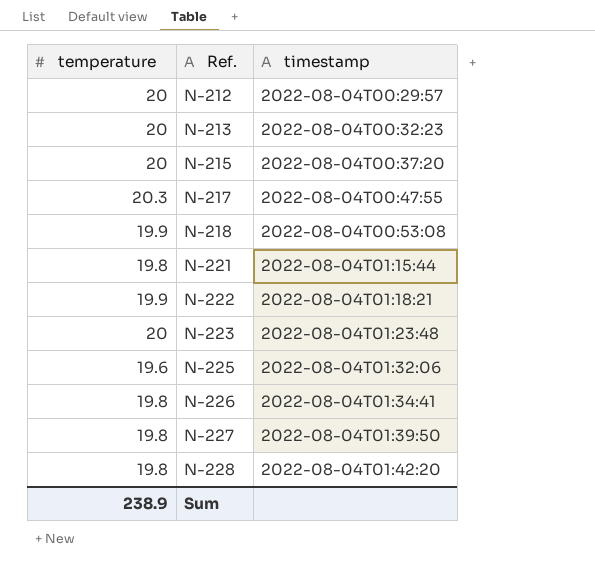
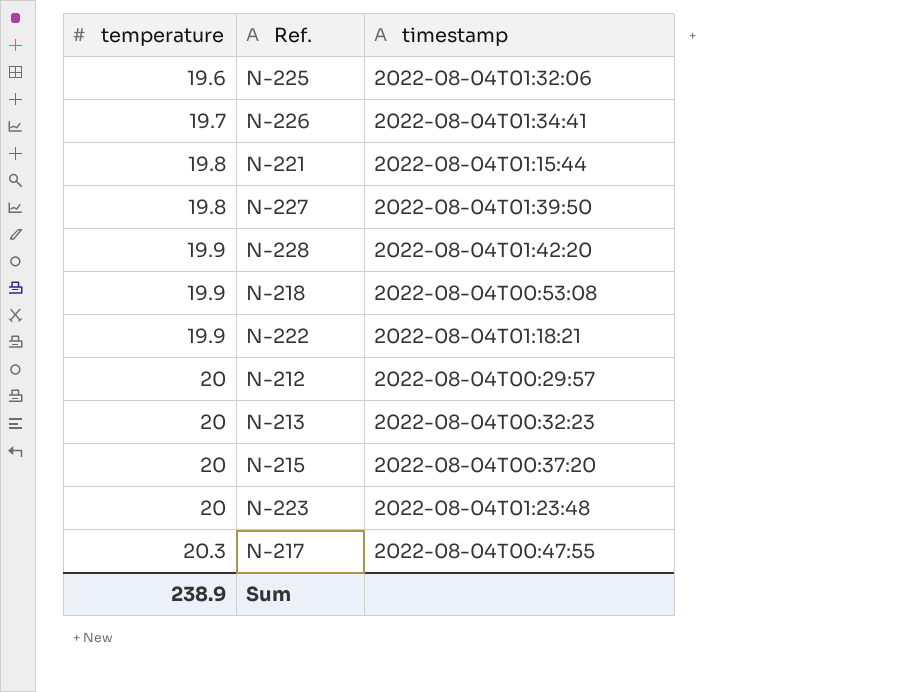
row order: Ref. ascending -> temperature ascending
N-226 | temperature: 19.8 -> 19.7
N-228 | temperature: 19.8 -> 19.9

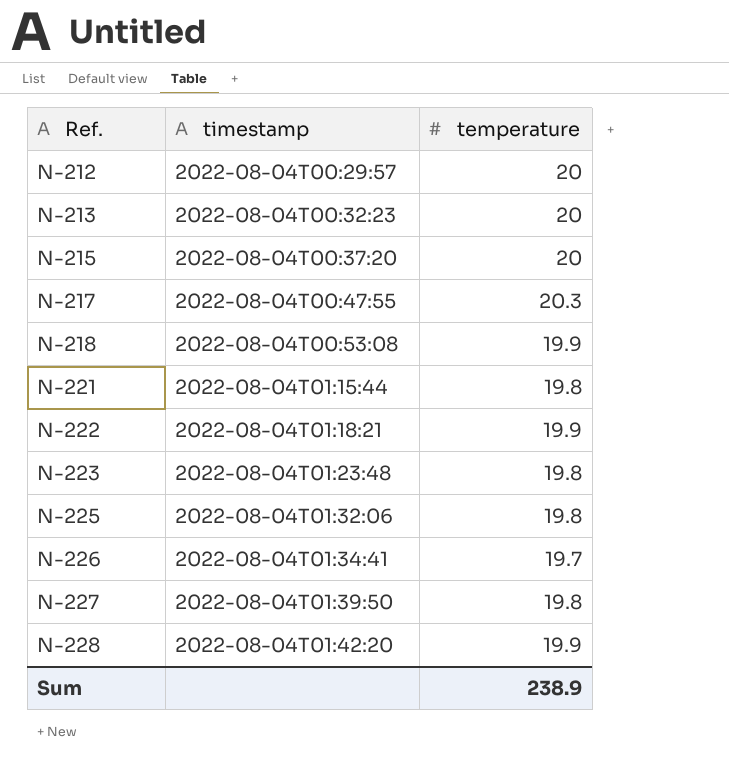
row order: temperature ascending -> Ref. ascending
column temperature | position: 1 -> 3
N-223 | temperature: 20 -> 19.8
N-225 | temperature: 19.6 -> 19.8

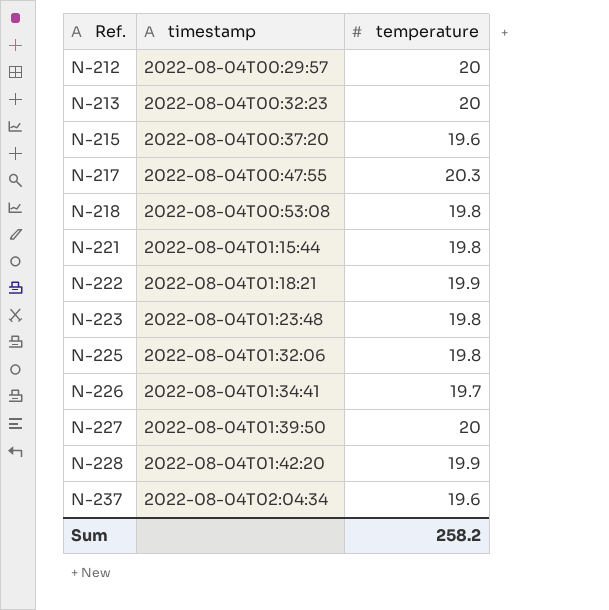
N-215 | temperature: 20 -> 19.6
N-218 | temperature: 19.9 -> 19.8
N-227 | temperature: 19.8 -> 20
row N-237: none -> 2022-08-04T02:04:34 | 19.6
Sum | temperature: 238.9 -> 258.2

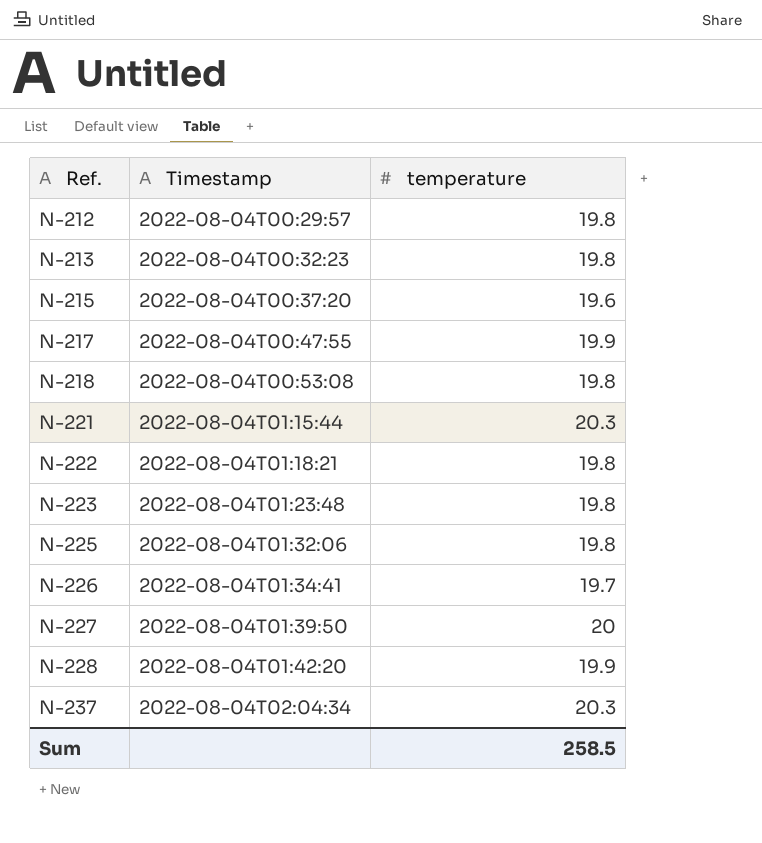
column name: timestamp -> Timestamp
N-212 | temperature: 20 -> 19.8
N-213 | temperature: 20 -> 19.8
N-217 | temperature: 20.3 -> 19.9
N-221 | temperature: 19.8 -> 20.3
N-222 | temperature: 19.9 -> 19.8
N-237 | temperature: 19.6 -> 20.3
Sum | temperature: 258.2 -> 258.5

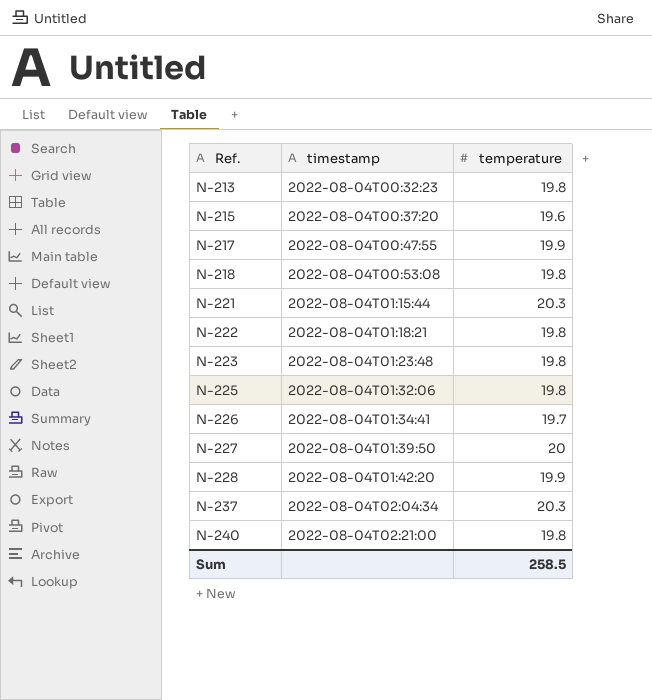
column name: Timestamp -> timestamp
row N-212: 2022-08-04T00:29:57 | 19.8 -> none
row N-240: none -> 2022-08-04T02:21:00 | 19.8

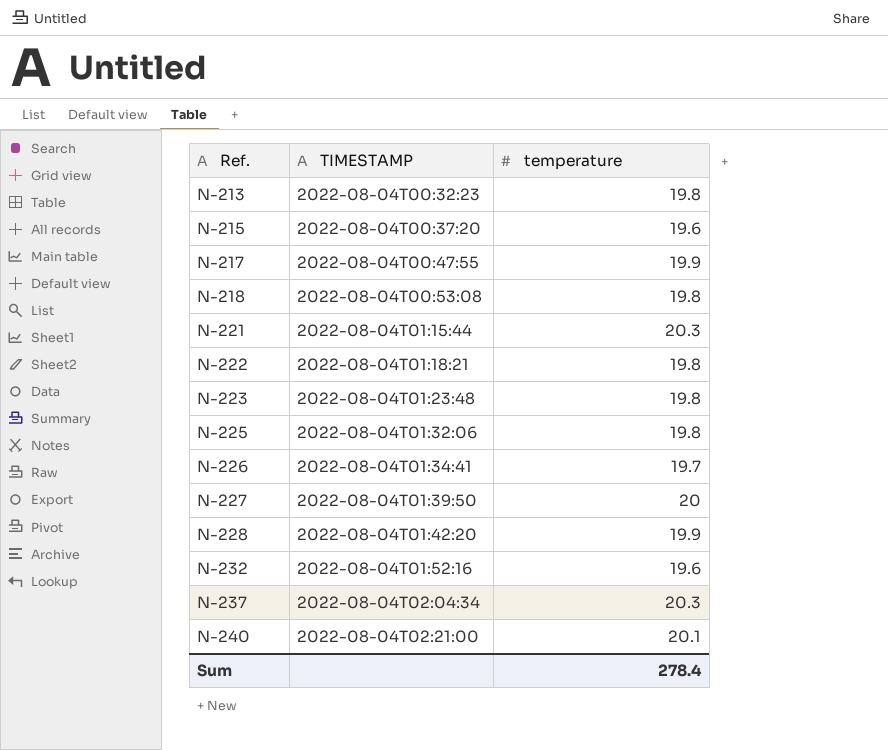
column name: timestamp -> TIMESTAMP
row N-232: none -> 2022-08-04T01:52:16 | 19.6
N-240 | temperature: 19.8 -> 20.1
Sum | temperature: 258.5 -> 278.4

